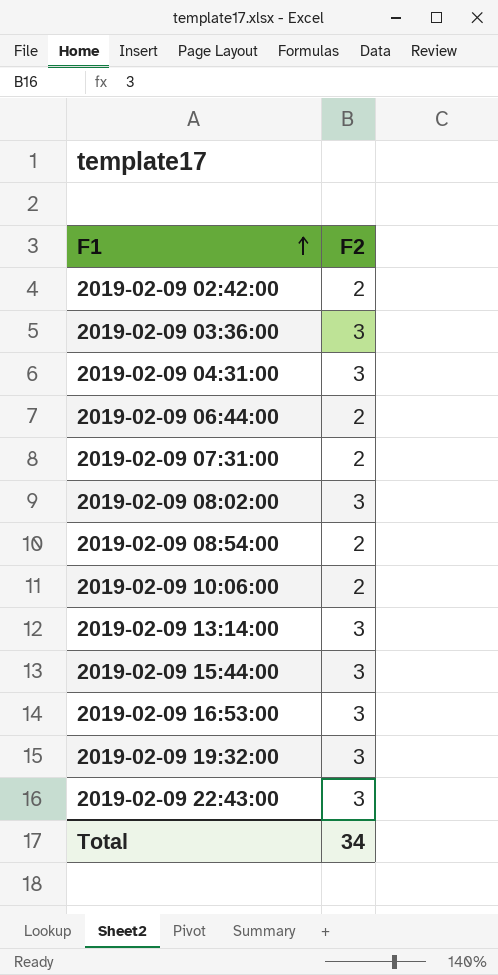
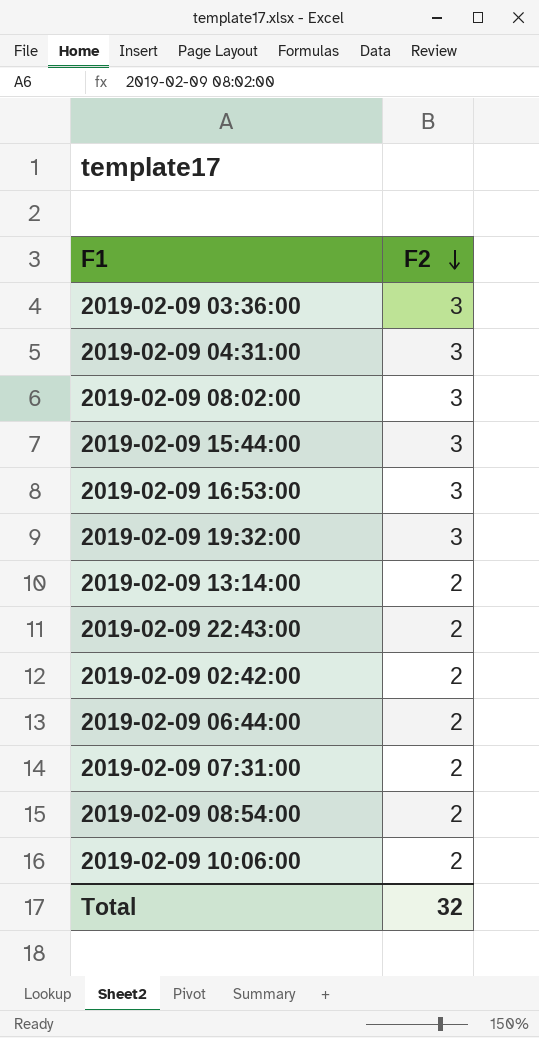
row order: F1 ascending -> F2 descending
2019-02-09 13:14:00 | F2: 3 -> 2
2019-02-09 22:43:00 | F2: 3 -> 2
Total | F2: 34 -> 32

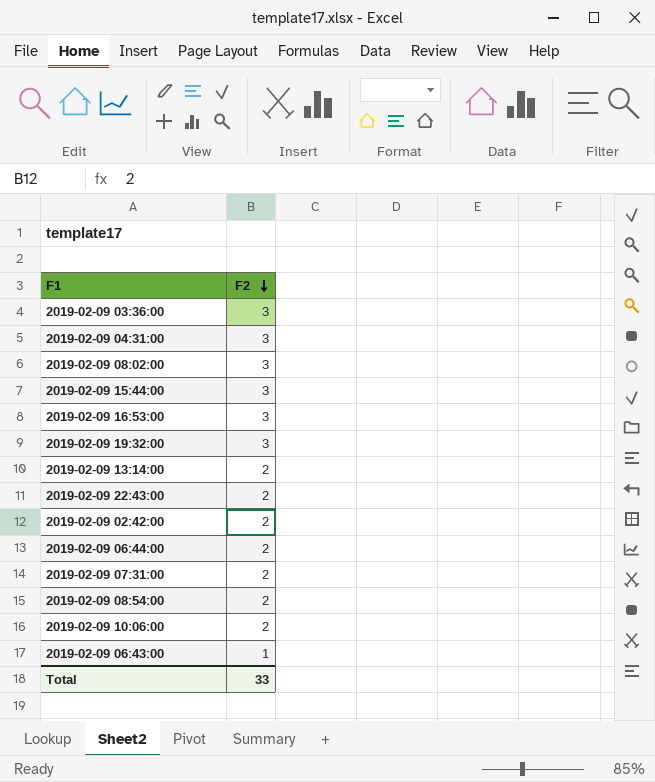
row 2019-02-09 06:43:00: none -> 1
Total | F2: 32 -> 33

